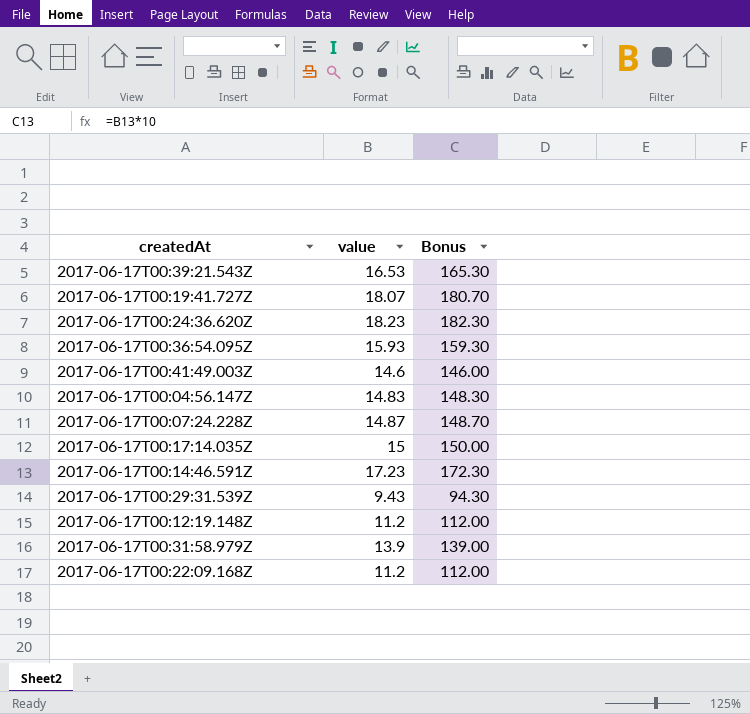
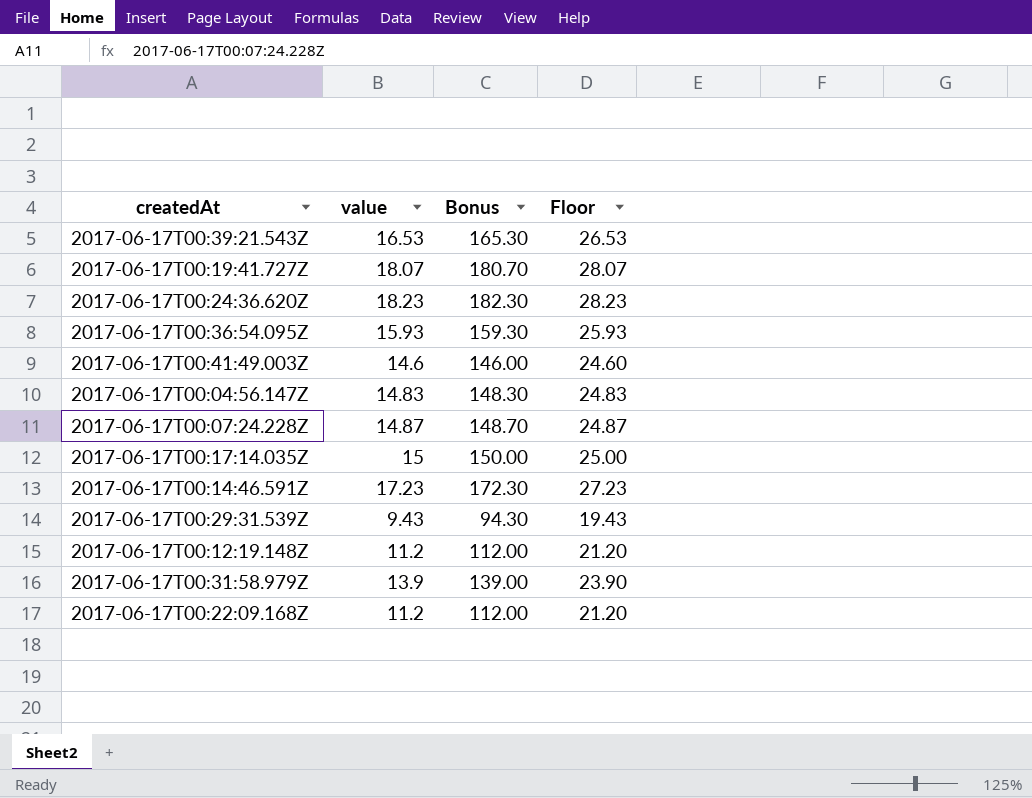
column Floor | formula: none -> [value] + 10

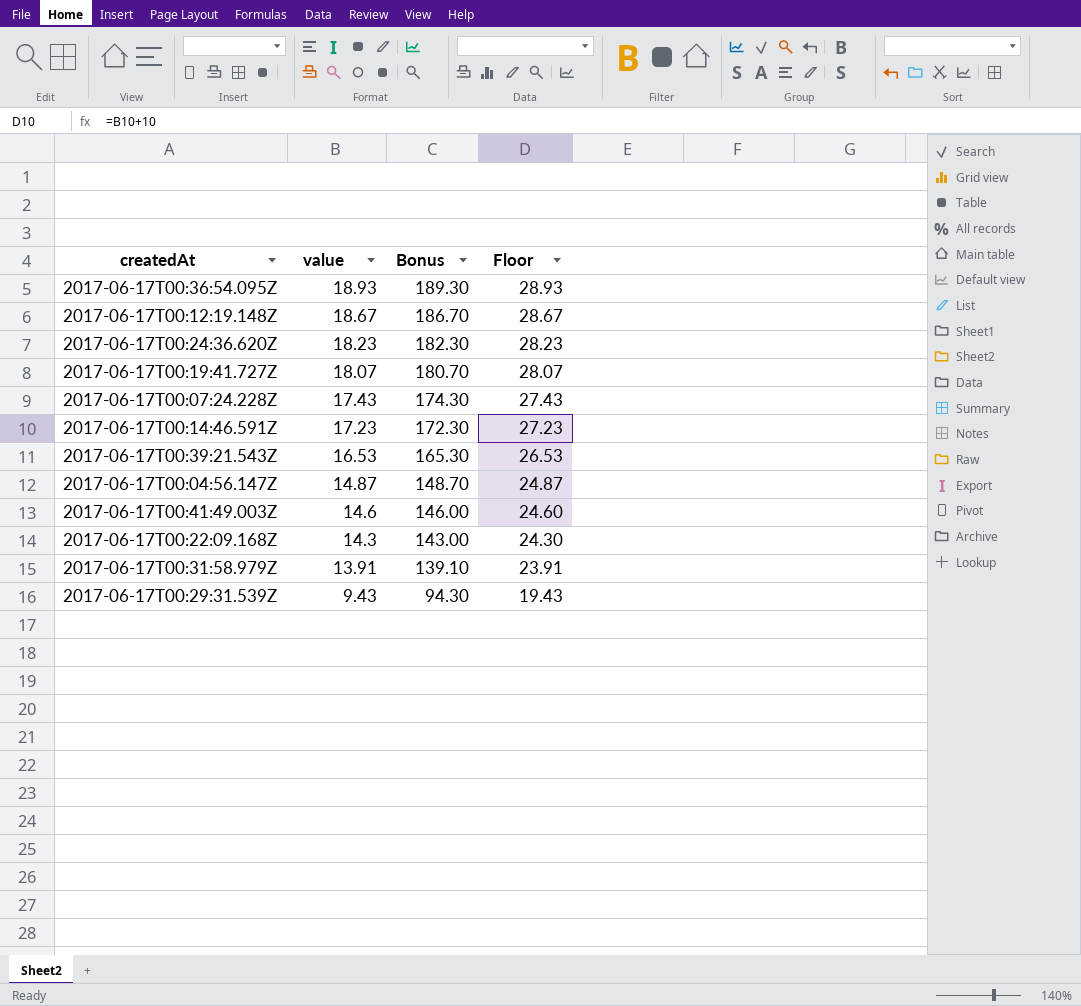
row order: none -> value descending
row 2017-06-17T00:17:14.035Z: 15 | 150.00 | 25.00 -> none
2017-06-17T00:36:54.095Z | value: 15.93 -> 18.93
2017-06-17T00:36:54.095Z | Bonus: 159.30 -> 189.30
2017-06-17T00:36:54.095Z | Floor: 25.93 -> 28.93
2017-06-17T00:12:19.148Z | value: 11.2 -> 18.67
2017-06-17T00:12:19.148Z | Bonus: 112.00 -> 186.70
2017-06-17T00:12:19.148Z | Floor: 21.20 -> 28.67
2017-06-17T00:07:24.228Z | value: 14.87 -> 17.43
2017-06-17T00:07:24.228Z | Bonus: 148.70 -> 174.30
2017-06-17T00:07:24.228Z | Floor: 24.87 -> 27.43
2017-06-17T00:04:56.147Z | value: 14.83 -> 14.87
2017-06-17T00:04:56.147Z | Bonus: 148.30 -> 148.70
2017-06-17T00:04:56.147Z | Floor: 24.83 -> 24.87
2017-06-17T00:22:09.168Z | value: 11.2 -> 14.3
2017-06-17T00:22:09.168Z | Bonus: 112.00 -> 143.00
2017-06-17T00:22:09.168Z | Floor: 21.20 -> 24.30
2017-06-17T00:31:58.979Z | value: 13.9 -> 13.91
2017-06-17T00:31:58.979Z | Bonus: 139.00 -> 139.10
2017-06-17T00:31:58.979Z | Floor: 23.90 -> 23.91

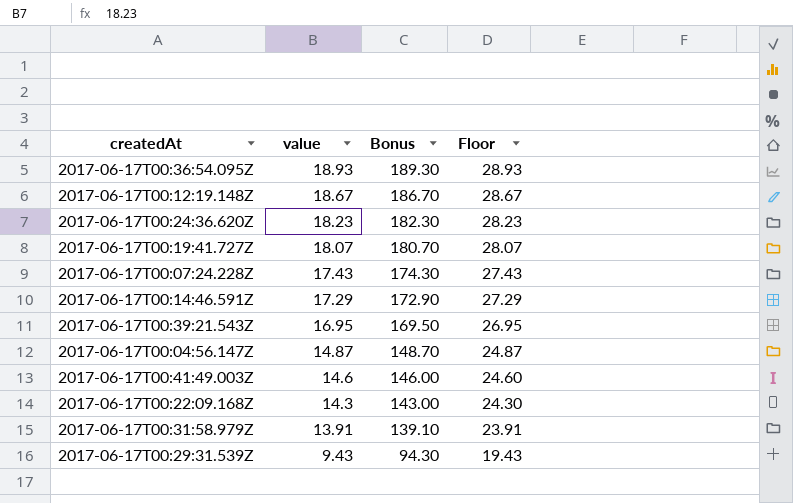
2017-06-17T00:14:46.591Z | value: 17.23 -> 17.29
2017-06-17T00:14:46.591Z | Bonus: 172.30 -> 172.90
2017-06-17T00:14:46.591Z | Floor: 27.23 -> 27.29
2017-06-17T00:39:21.543Z | value: 16.53 -> 16.95
2017-06-17T00:39:21.543Z | Bonus: 165.30 -> 169.50
2017-06-17T00:39:21.543Z | Floor: 26.53 -> 26.95

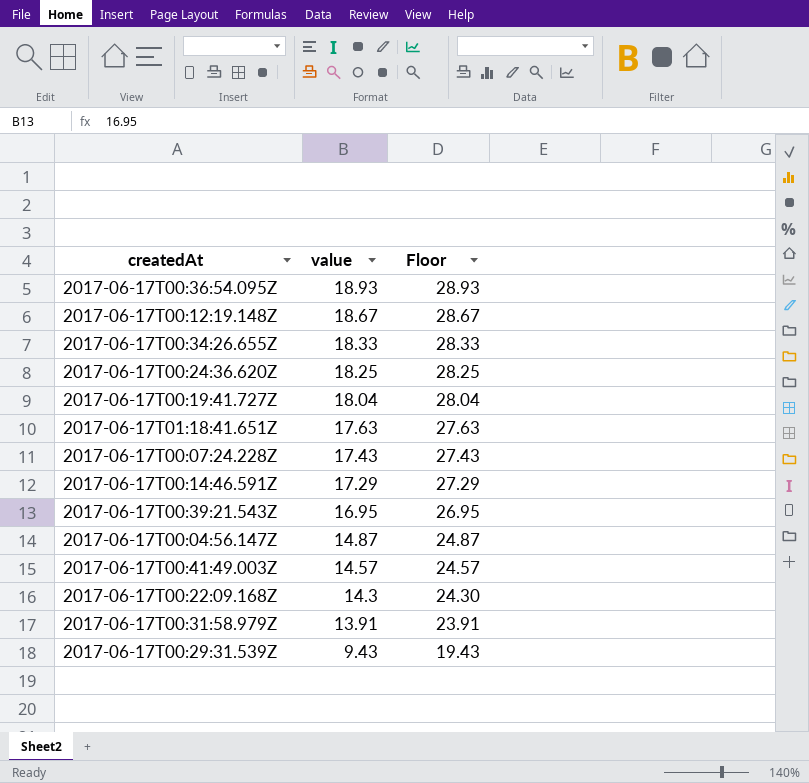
column Bonus | formula: [value] * 10 -> none
row 2017-06-17T00:34:26.655Z: none -> 18.33 | 28.33
2017-06-17T00:24:36.620Z | value: 18.23 -> 18.25
2017-06-17T00:24:36.620Z | Floor: 28.23 -> 28.25
2017-06-17T00:19:41.727Z | value: 18.07 -> 18.04
2017-06-17T00:19:41.727Z | Floor: 28.07 -> 28.04
row 2017-06-17T01:18:41.651Z: none -> 17.63 | 27.63
2017-06-17T00:41:49.003Z | value: 14.6 -> 14.57
2017-06-17T00:41:49.003Z | Floor: 24.60 -> 24.57

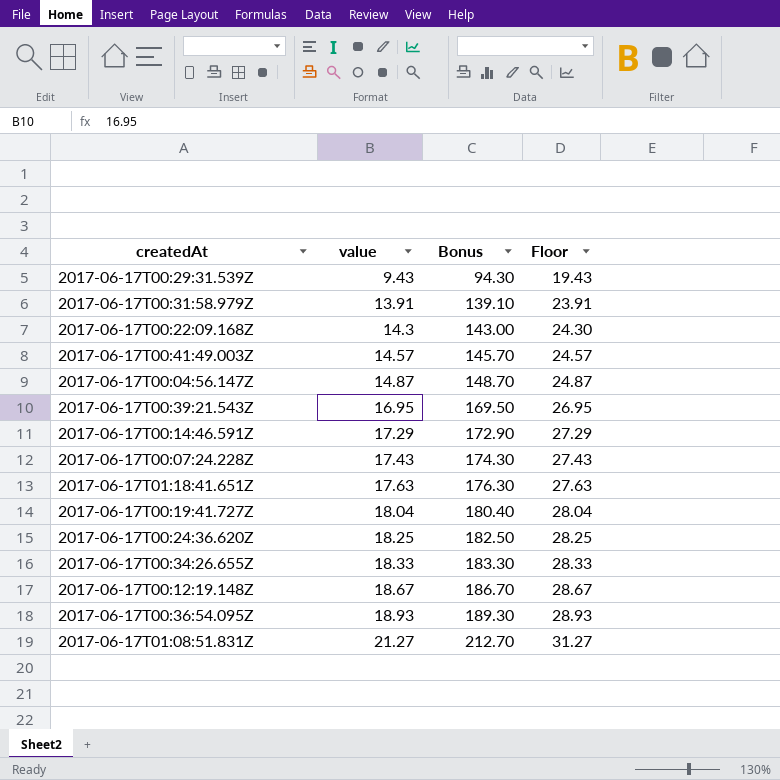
row order: value descending -> value ascending
column Bonus | formula: none -> [value] * 10
row 2017-06-17T01:08:51.831Z: none -> 21.27 | 212.70 | 31.27

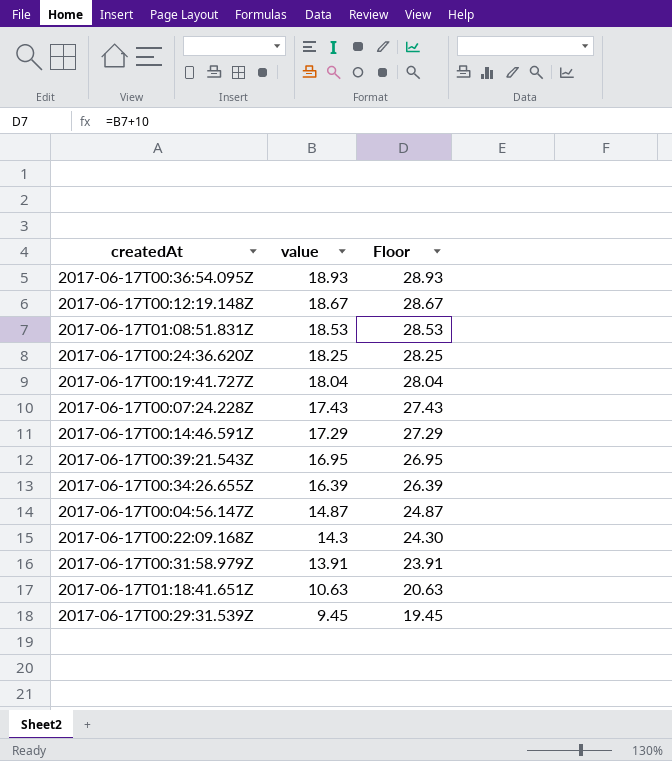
row order: value ascending -> value descending
column Bonus | formula: [value] * 10 -> none
row 2017-06-17T00:41:49.003Z: 14.57 | 145.70 | 24.57 -> none
2017-06-17T01:08:51.831Z | value: 21.27 -> 18.53
2017-06-17T01:08:51.831Z | Floor: 31.27 -> 28.53
2017-06-17T00:34:26.655Z | value: 18.33 -> 16.39
2017-06-17T00:34:26.655Z | Floor: 28.33 -> 26.39
2017-06-17T01:18:41.651Z | value: 17.63 -> 10.63
2017-06-17T01:18:41.651Z | Floor: 27.63 -> 20.63
2017-06-17T00:29:31.539Z | value: 9.43 -> 9.45
2017-06-17T00:29:31.539Z | Floor: 19.43 -> 19.45

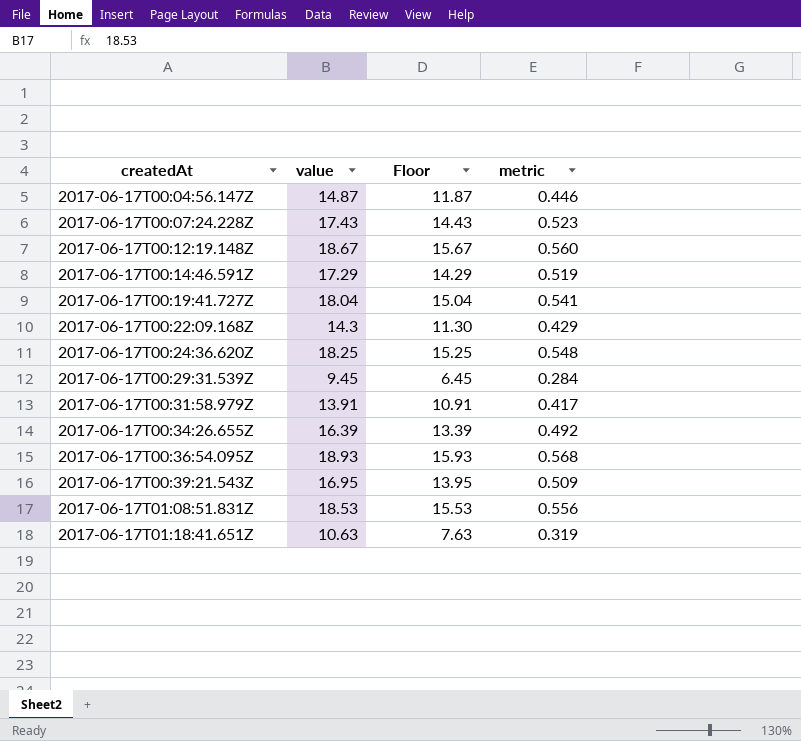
row order: value descending -> createdAt ascending
column Floor | formula: [value] + 10 -> [value] - 3
column metric | formula: none -> [value] * 0.03

